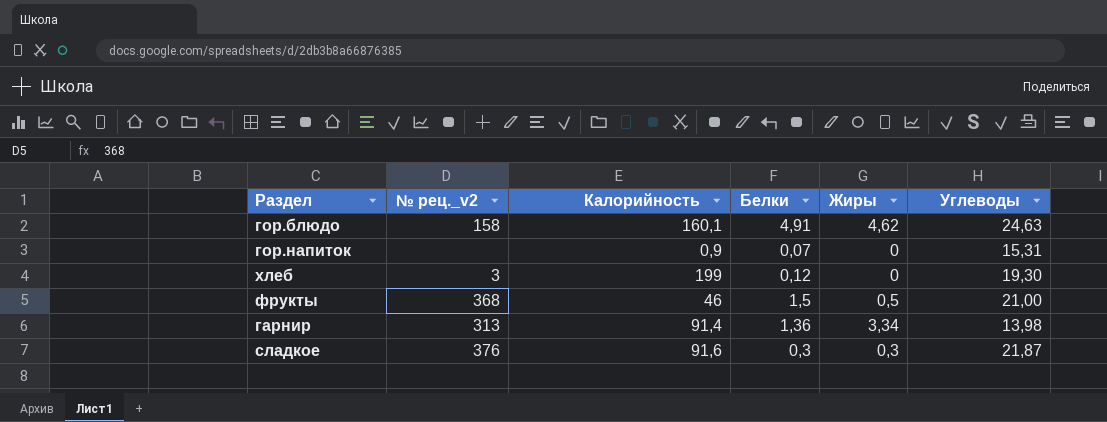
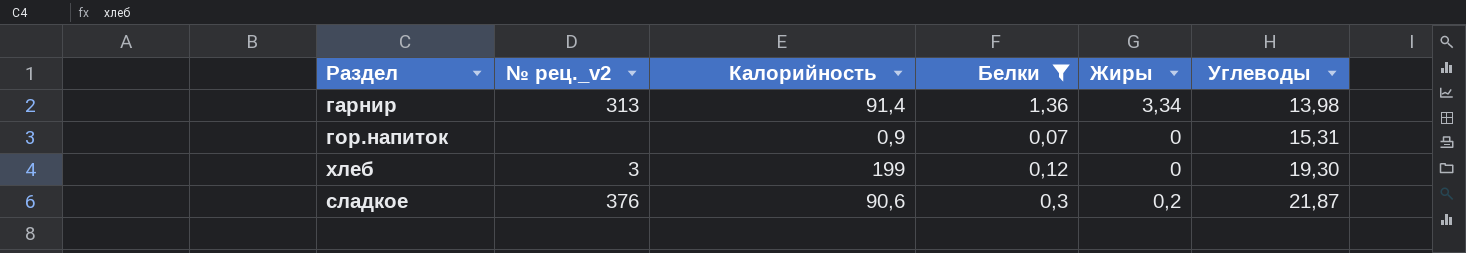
filter: none -> Белки <= 1,36
row order: none -> Углеводы ascending
сладкое | Калорийность: 91,6 -> 90,6
сладкое | Жиры: 0,3 -> 0,2

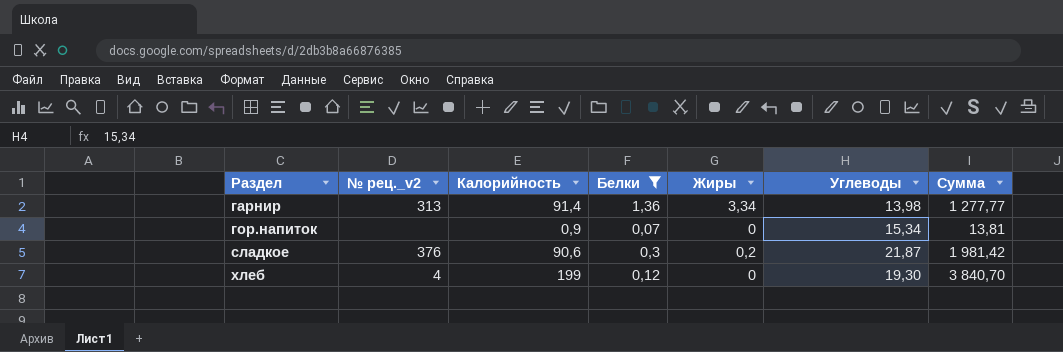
row order: Углеводы ascending -> Раздел ascending
column Сумма | formula: none -> [Калорийность] * [Углеводы]
гор.напиток | Углеводы: 15,31 -> 15,34
хлеб | № рец._v2: 3 -> 4

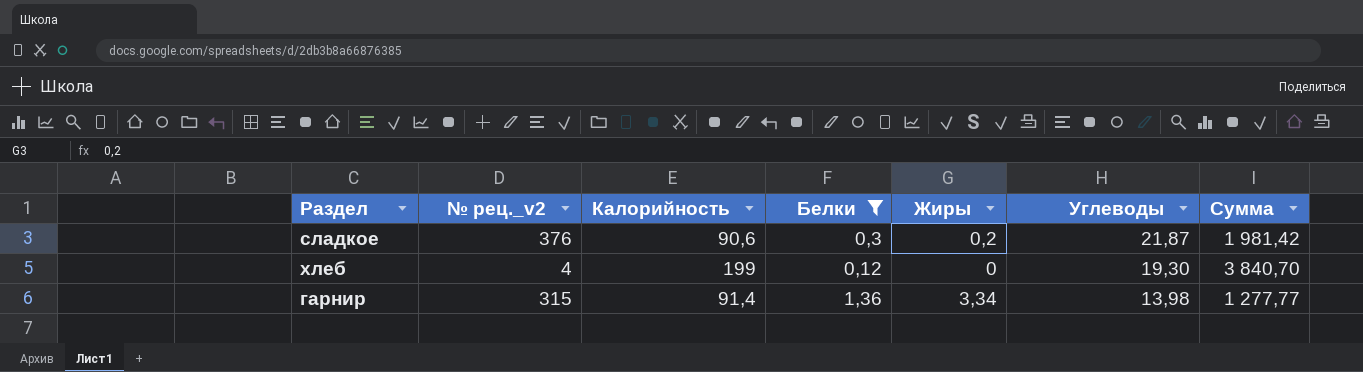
row order: Раздел ascending -> Углеводы descending
row гор.напиток: none | 0,9 | 0,07 | 0 | 15,34 | 13,81 -> none
гарнир | № рец._v2: 313 -> 315

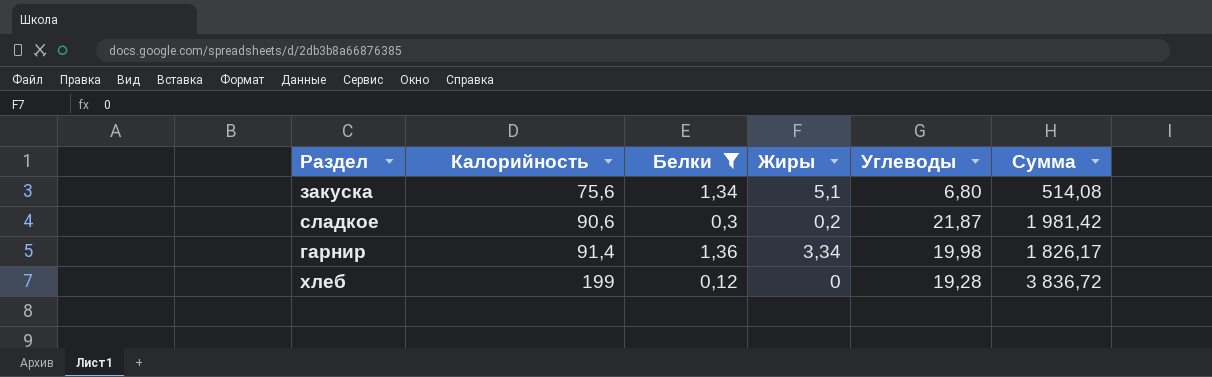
row order: Углеводы descending -> Калорийность ascending
column № рец._v2 | position: 2 -> none
row закуска: none -> 75,6 | 1,34 | 5,1 | 6,80 | 514,08
гарнир | Углеводы: 13,98 -> 19,98
гарнир | Сумма: 1 277,77 -> 1 826,17
хлеб | Углеводы: 19,30 -> 19,28
хлеб | Сумма: 3 840,70 -> 3 836,72

